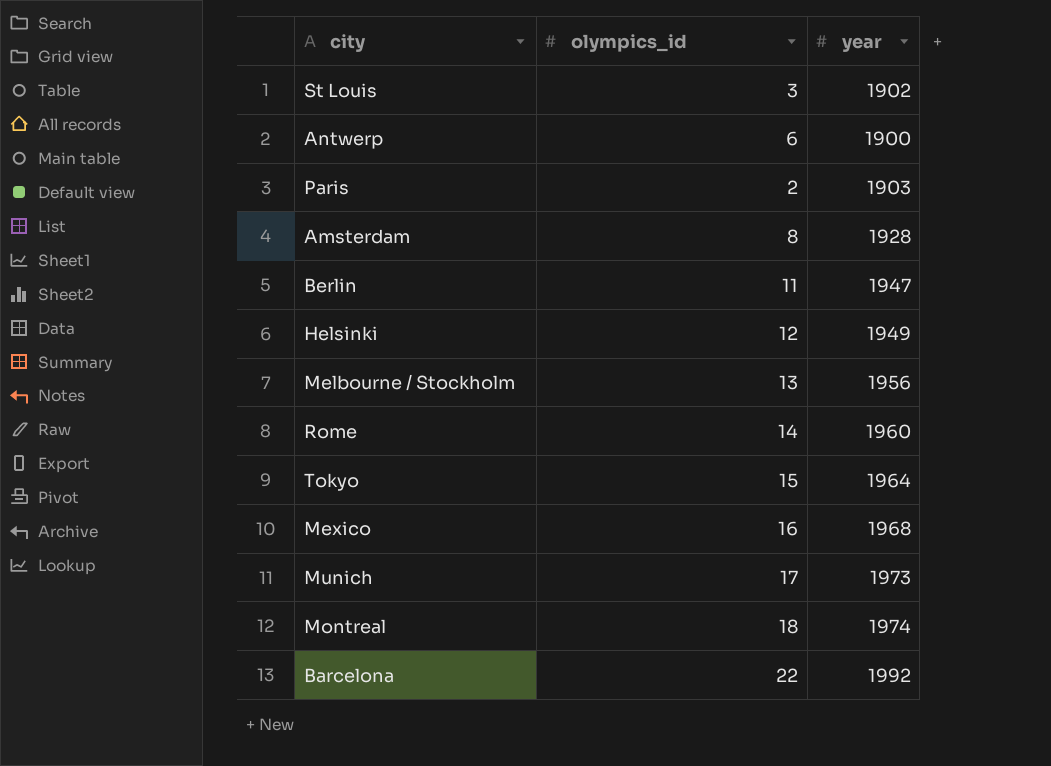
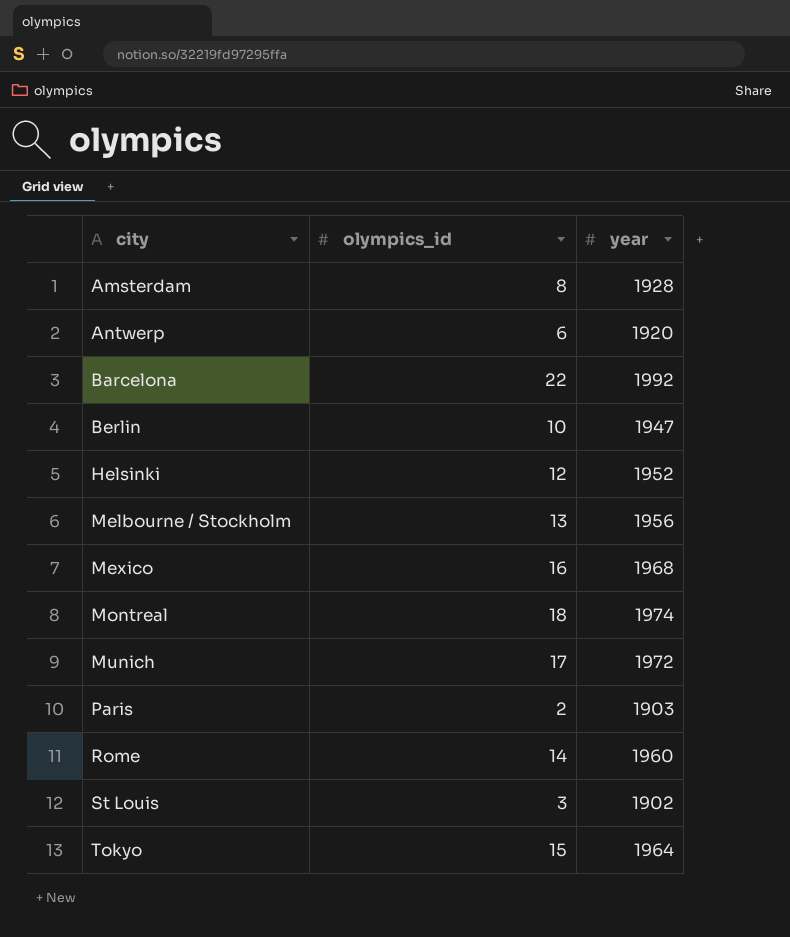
row order: none -> city ascending
Antwerp | year: 1900 -> 1920
Berlin | olympics_id: 11 -> 10
Helsinki | year: 1949 -> 1952
Munich | year: 1973 -> 1972

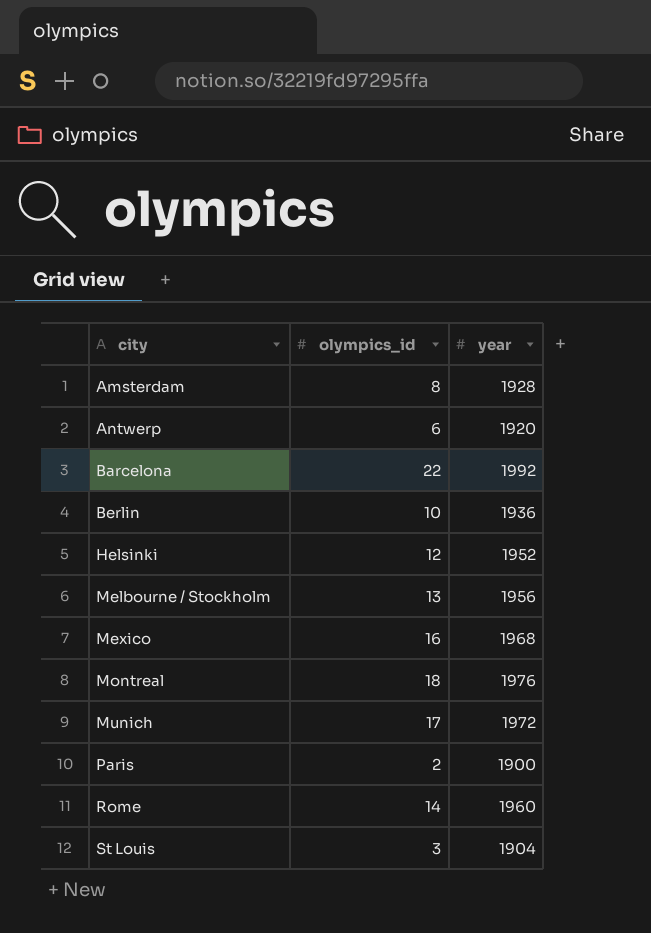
row Tokyo: 15 | 1964 -> none
Berlin | year: 1947 -> 1936
Montreal | year: 1974 -> 1976
Paris | year: 1903 -> 1900
St Louis | year: 1902 -> 1904

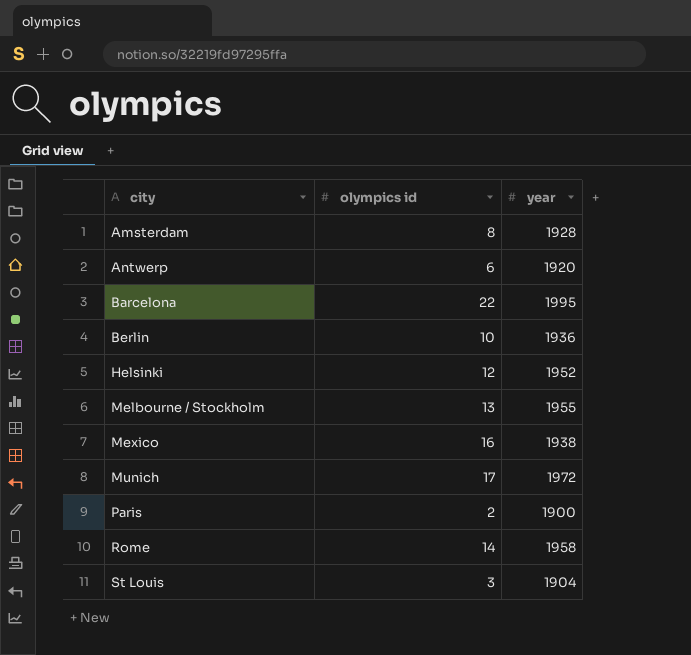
column name: olympics_id -> olympics id
row Montreal: 18 | 1976 -> none
Barcelona | year: 1992 -> 1995
Melbourne / Stockholm | year: 1956 -> 1955
Mexico | year: 1968 -> 1938
Rome | year: 1960 -> 1958

